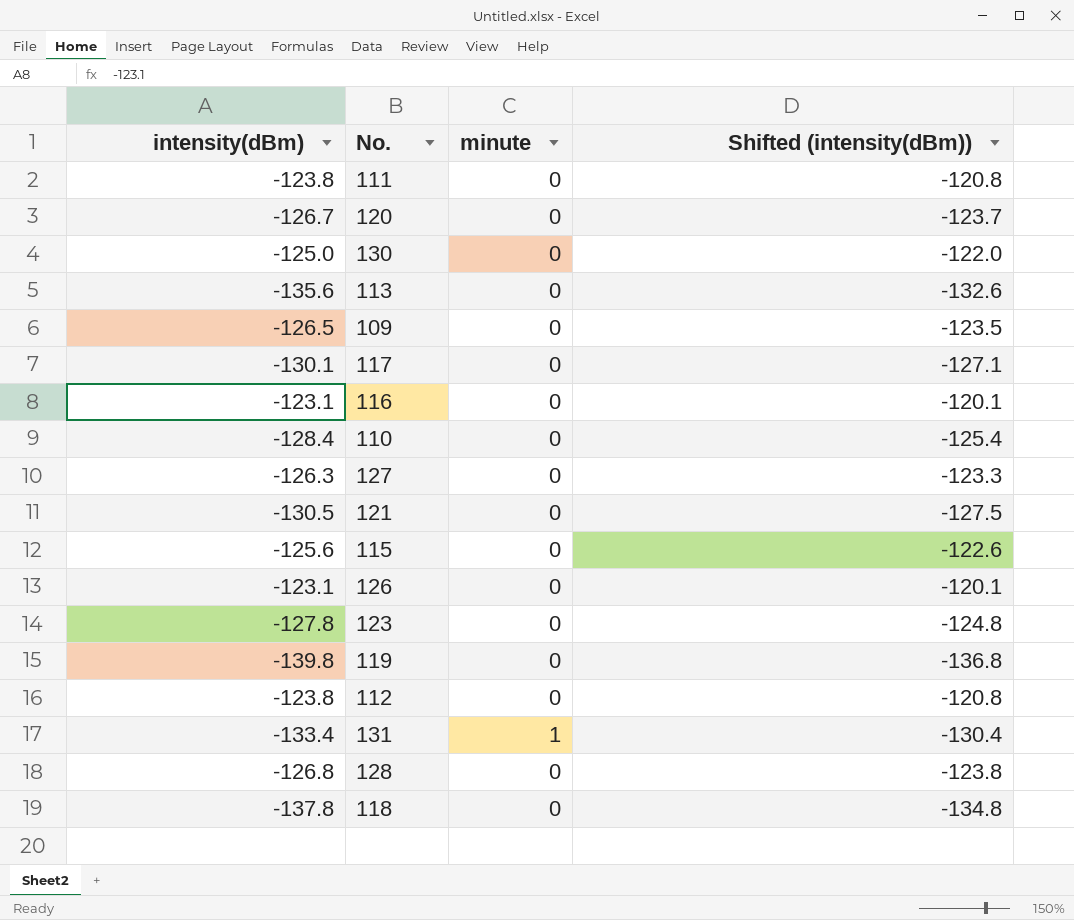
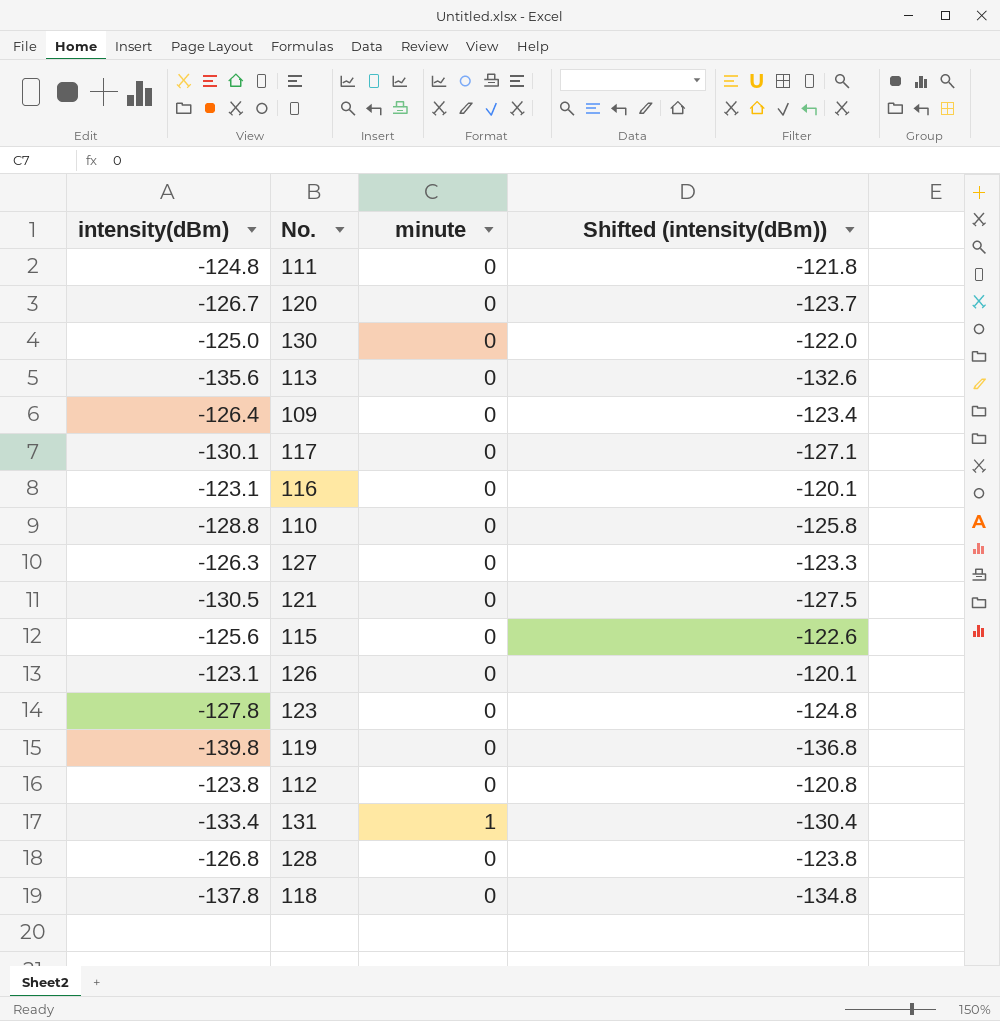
111 | intensity(dBm): -123.8 -> -124.8
111 | Shifted (intensity(dBm)): -120.8 -> -121.8
109 | intensity(dBm): -126.5 -> -126.4
109 | Shifted (intensity(dBm)): -123.5 -> -123.4
110 | intensity(dBm): -128.4 -> -128.8
110 | Shifted (intensity(dBm)): -125.4 -> -125.8

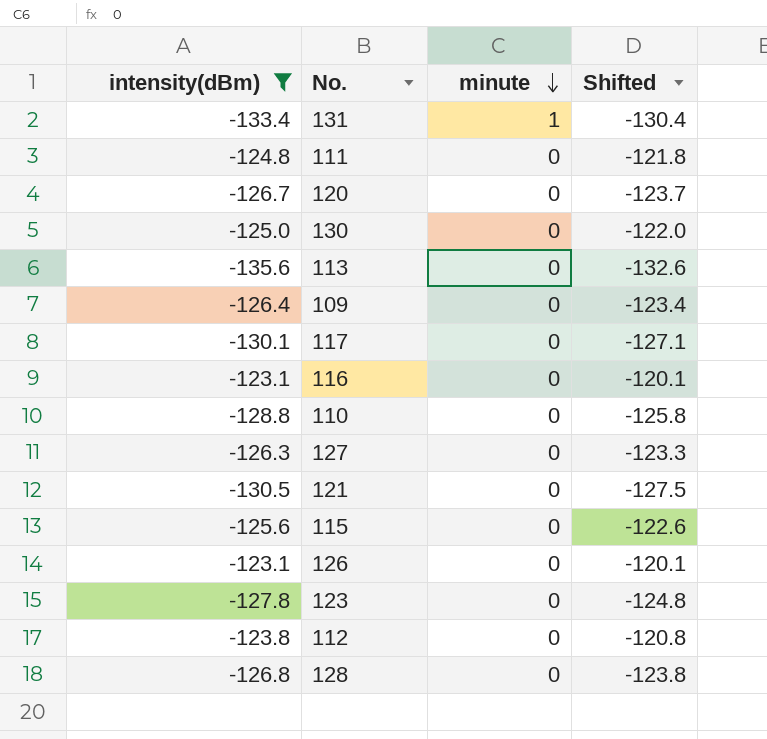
filter: none -> intensity(dBm) >= -135.6
row order: none -> minute descending
column name: Shifted (intensity(dBm)) -> Shifted

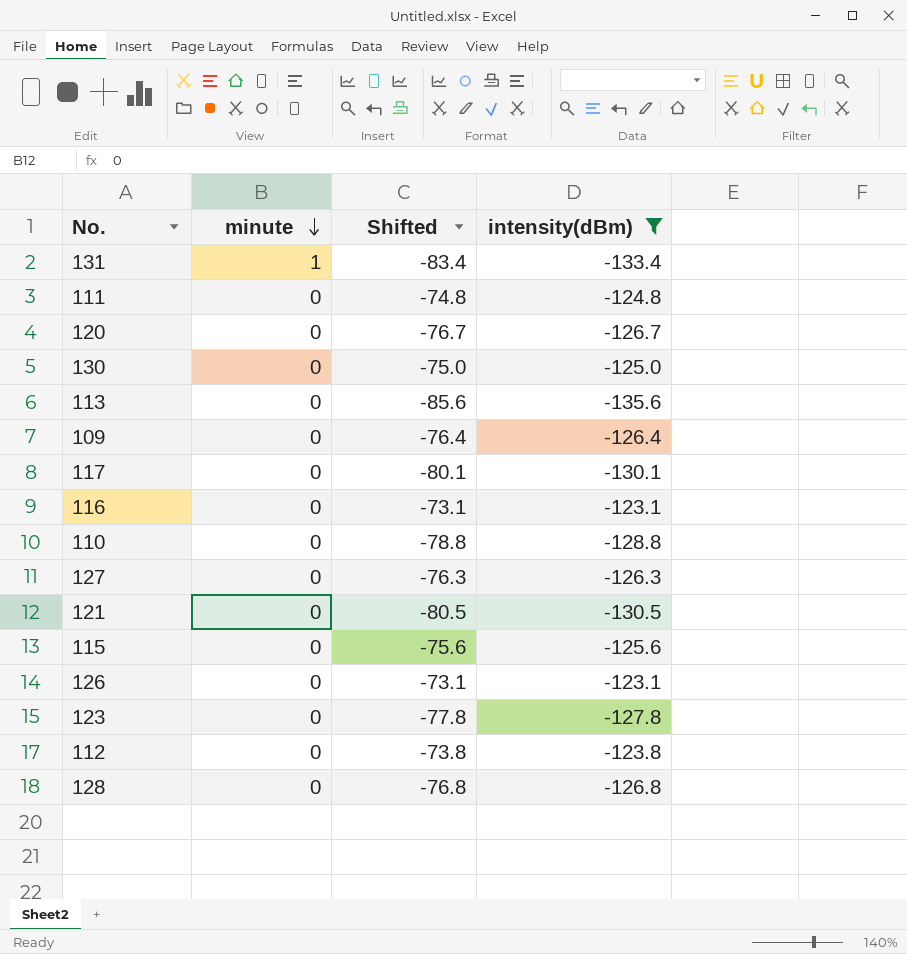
column Shifted | formula: [intensity(dBm)] + 3 -> [intensity(dBm)] + 50
column intensity(dBm) | position: 1 -> 4

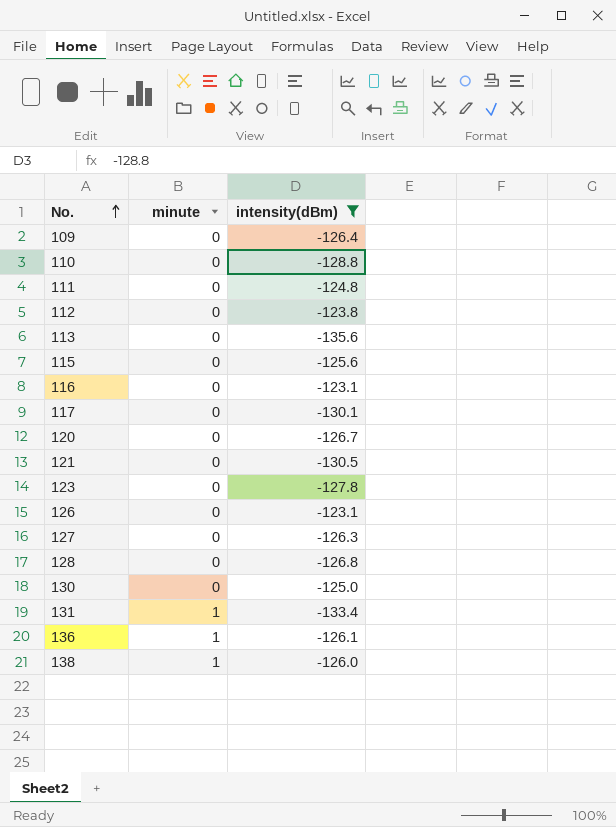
row order: minute descending -> No. ascending
column Shifted | formula: [intensity(dBm)] + 50 -> none
row 136: none -> 1 | -126.1
row 138: none -> 1 | -126.0

